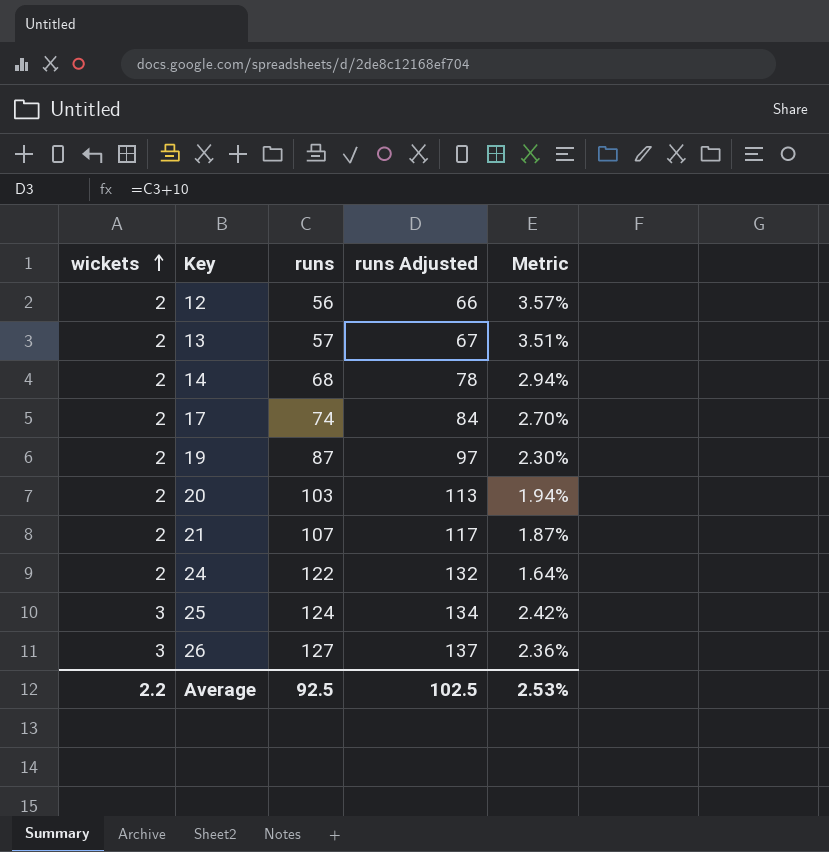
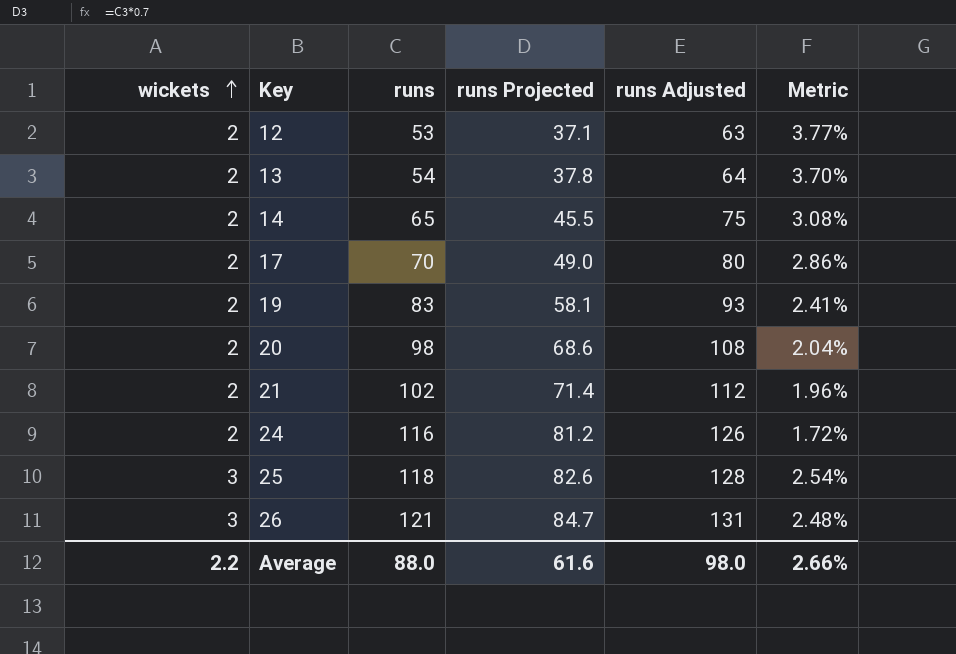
column runs Projected | formula: none -> [runs] * 0.7
12 | runs: 56 -> 53
12 | runs Adjusted: 66 -> 63
12 | Metric: 3.57% -> 3.77%
13 | runs: 57 -> 54
13 | runs Adjusted: 67 -> 64
13 | Metric: 3.51% -> 3.70%
14 | runs: 68 -> 65
14 | runs Adjusted: 78 -> 75
14 | Metric: 2.94% -> 3.08%
17 | runs: 74 -> 70
17 | runs Adjusted: 84 -> 80
17 | Metric: 2.70% -> 2.86%
19 | runs: 87 -> 83
19 | runs Adjusted: 97 -> 93
19 | Metric: 2.30% -> 2.41%
20 | runs: 103 -> 98
20 | runs Adjusted: 113 -> 108
20 | Metric: 1.94% -> 2.04%
21 | runs: 107 -> 102
21 | runs Adjusted: 117 -> 112
21 | Metric: 1.87% -> 1.96%
24 | runs: 122 -> 116
24 | runs Adjusted: 132 -> 126
24 | Metric: 1.64% -> 1.72%
25 | runs: 124 -> 118
25 | runs Adjusted: 134 -> 128
25 | Metric: 2.42% -> 2.54%
26 | runs: 127 -> 121
26 | runs Adjusted: 137 -> 131
26 | Metric: 2.36% -> 2.48%
Average | runs: 92.5 -> 88.0
Average | runs Adjusted: 102.5 -> 98.0
Average | Metric: 2.53% -> 2.66%

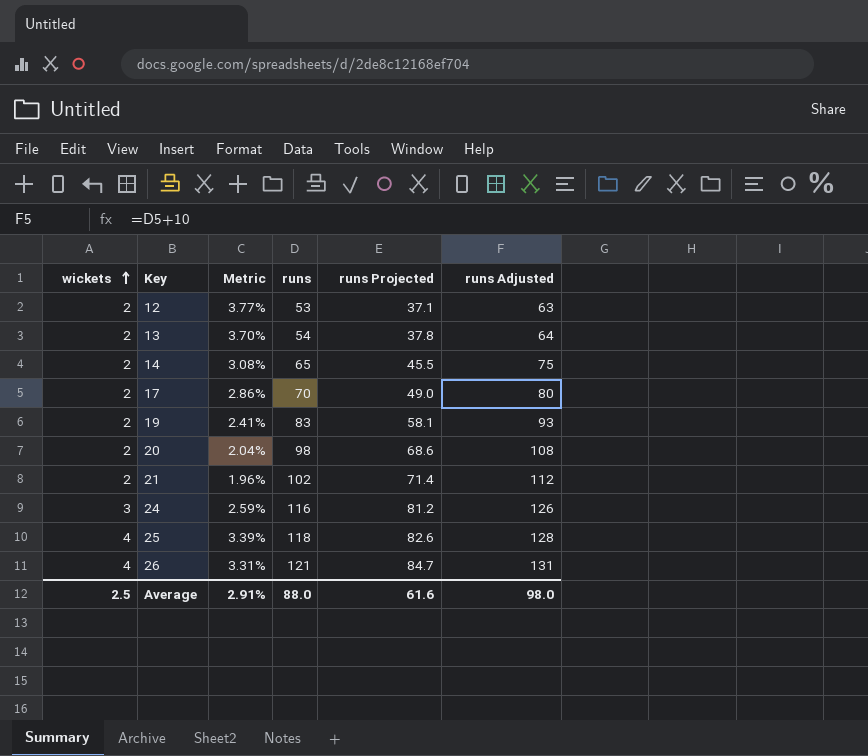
column Metric | position: 6 -> 3
24 | wickets: 2 -> 3
24 | Metric: 1.72% -> 2.59%
25 | wickets: 3 -> 4
25 | Metric: 2.54% -> 3.39%
26 | wickets: 3 -> 4
26 | Metric: 2.48% -> 3.31%
Average | wickets: 2.2 -> 2.5
Average | Metric: 2.66% -> 2.91%

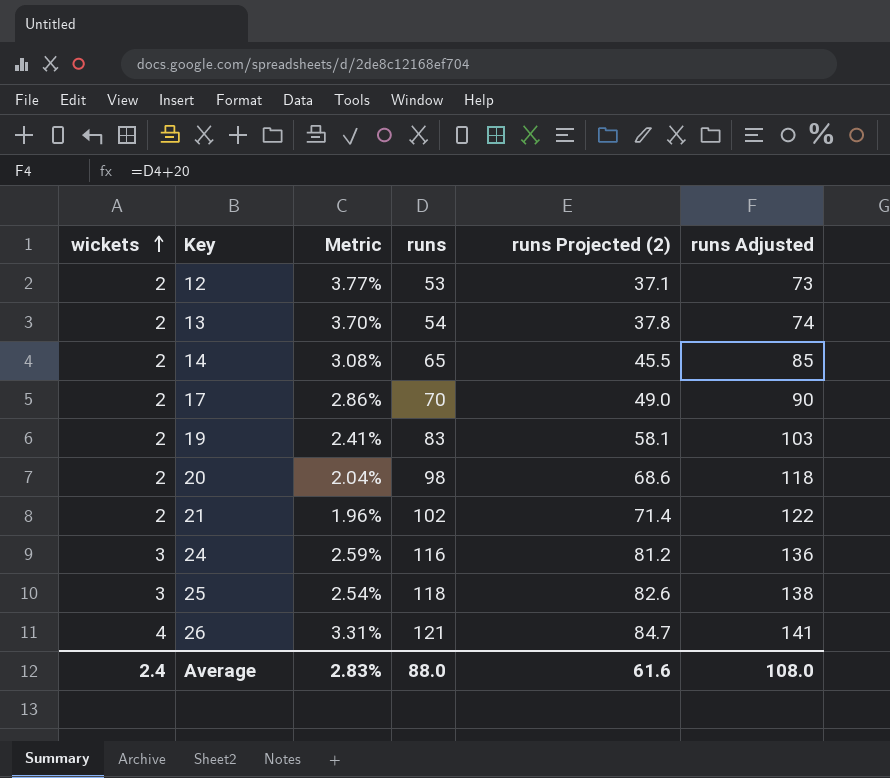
column name: runs Projected -> runs Projected (2)
column runs Adjusted | formula: [runs] + 10 -> [runs] + 20
25 | wickets: 4 -> 3
25 | Metric: 3.39% -> 2.54%
Average | wickets: 2.5 -> 2.4
Average | Metric: 2.91% -> 2.83%
Average | runs Adjusted: 98.0 -> 108.0

